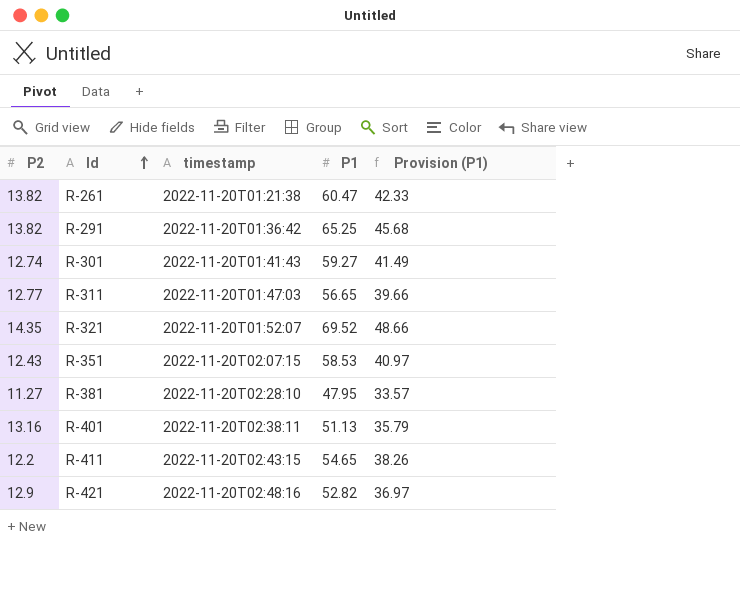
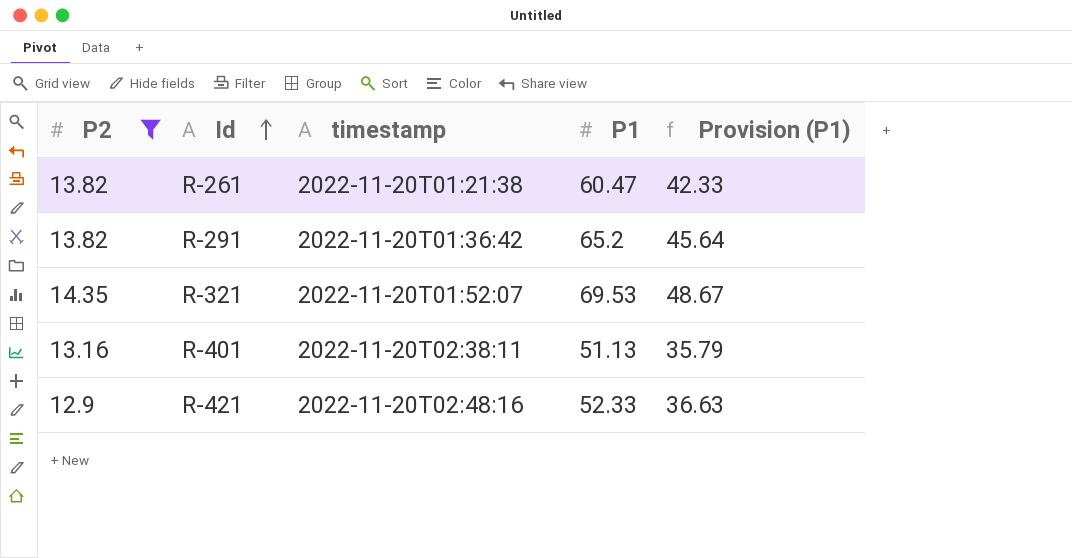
filter: none -> P2 >= 12.9
R-291 | P1: 65.25 -> 65.2
R-291 | Provision (P1): 45.68 -> 45.64
R-321 | P1: 69.52 -> 69.53
R-321 | Provision (P1): 48.66 -> 48.67
R-421 | P1: 52.82 -> 52.33
R-421 | Provision (P1): 36.97 -> 36.63

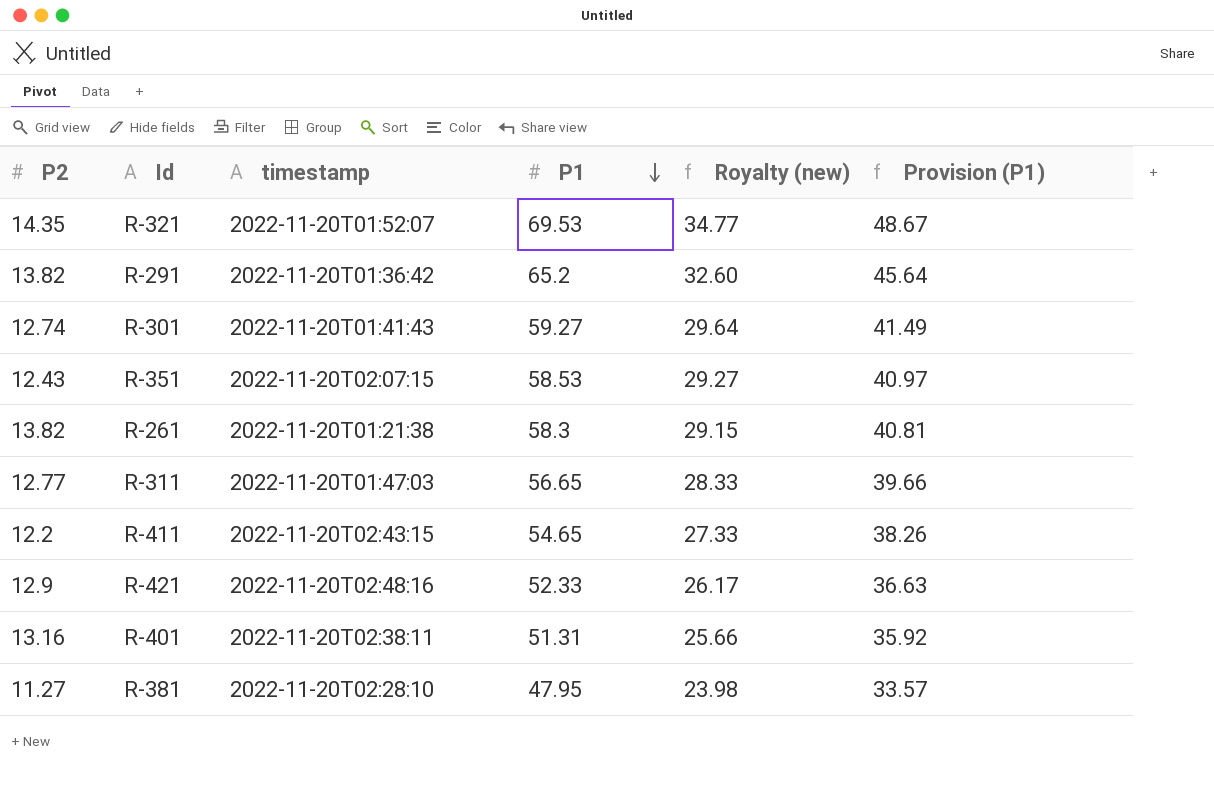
filter: P2 >= 12.9 -> none
row order: Id ascending -> P1 descending
column Royalty (new) | formula: none -> [P1] * 0.5
R-261 | P1: 60.47 -> 58.3
R-261 | Provision (P1): 42.33 -> 40.81
R-401 | P1: 51.13 -> 51.31
R-401 | Provision (P1): 35.79 -> 35.92

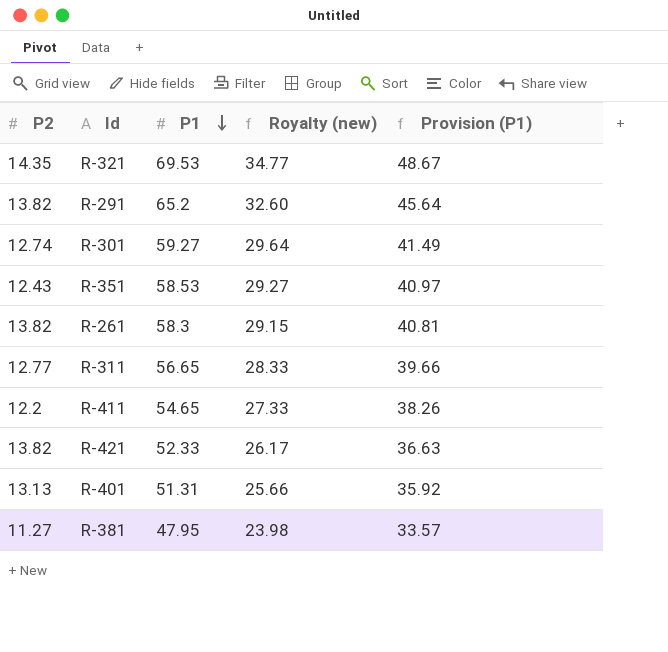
column timestamp | position: 3 -> none
R-421 | P2: 12.9 -> 13.82
R-401 | P2: 13.16 -> 13.13

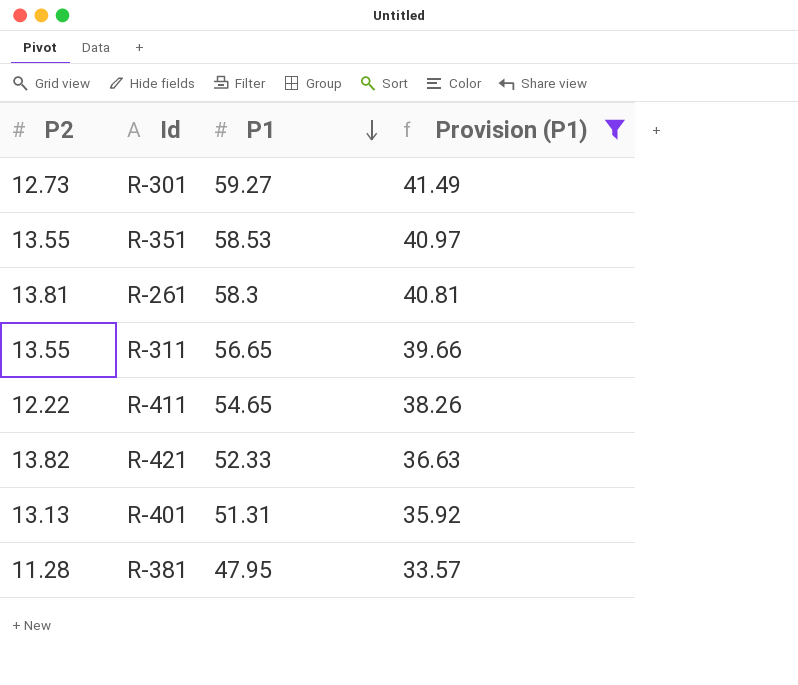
filter: none -> Provision (P1) <= 41.49
column Royalty (new) | formula: [P1] * 0.5 -> none
R-301 | P2: 12.74 -> 12.73
R-351 | P2: 12.43 -> 13.55
R-261 | P2: 13.82 -> 13.81
R-311 | P2: 12.77 -> 13.55
R-411 | P2: 12.2 -> 12.22
R-381 | P2: 11.27 -> 11.28

